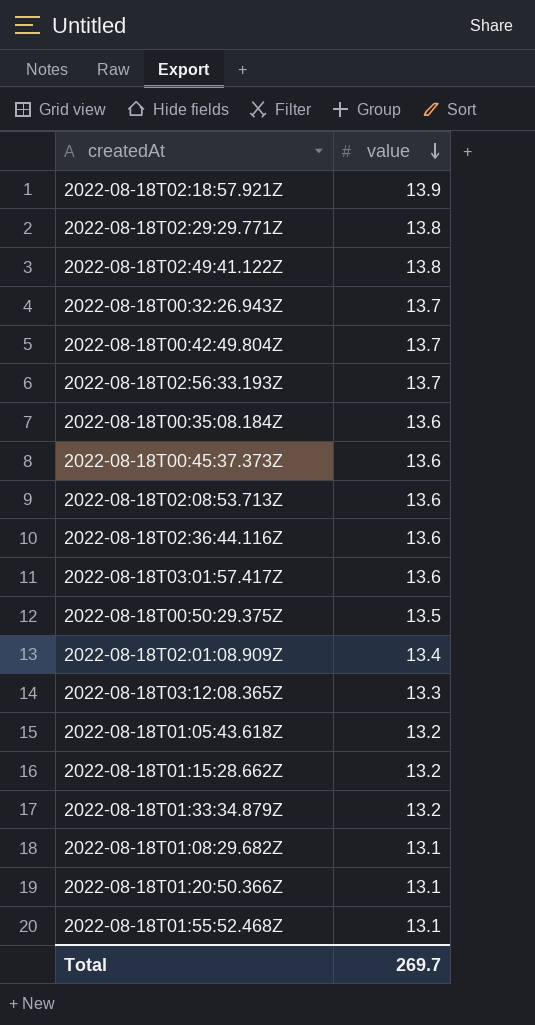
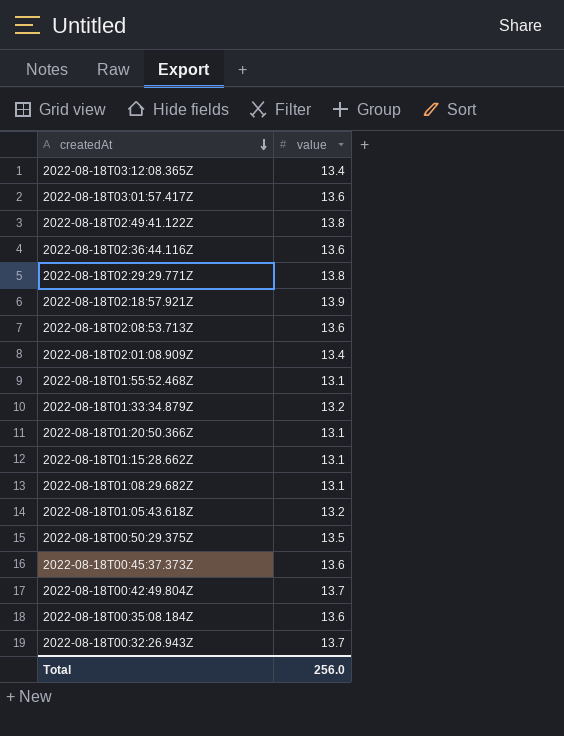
row order: value descending -> createdAt descending
row 2022-08-18T02:56:33.193Z: 13.7 -> none
2022-08-18T03:12:08.365Z | value: 13.3 -> 13.4
2022-08-18T01:15:28.662Z | value: 13.2 -> 13.1
Total | value: 269.7 -> 256.0

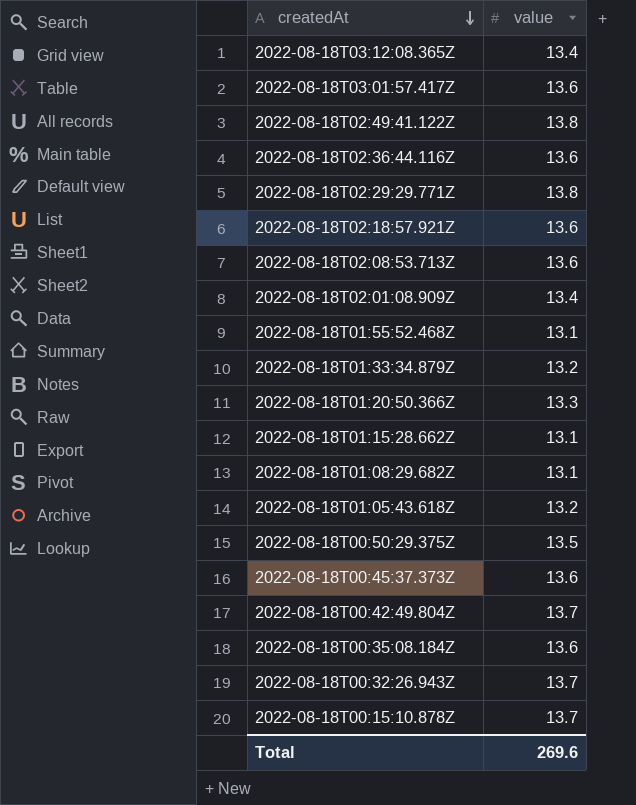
2022-08-18T02:18:57.921Z | value: 13.9 -> 13.6
2022-08-18T01:20:50.366Z | value: 13.1 -> 13.3
row 2022-08-18T00:15:10.878Z: none -> 13.7
Total | value: 256.0 -> 269.6

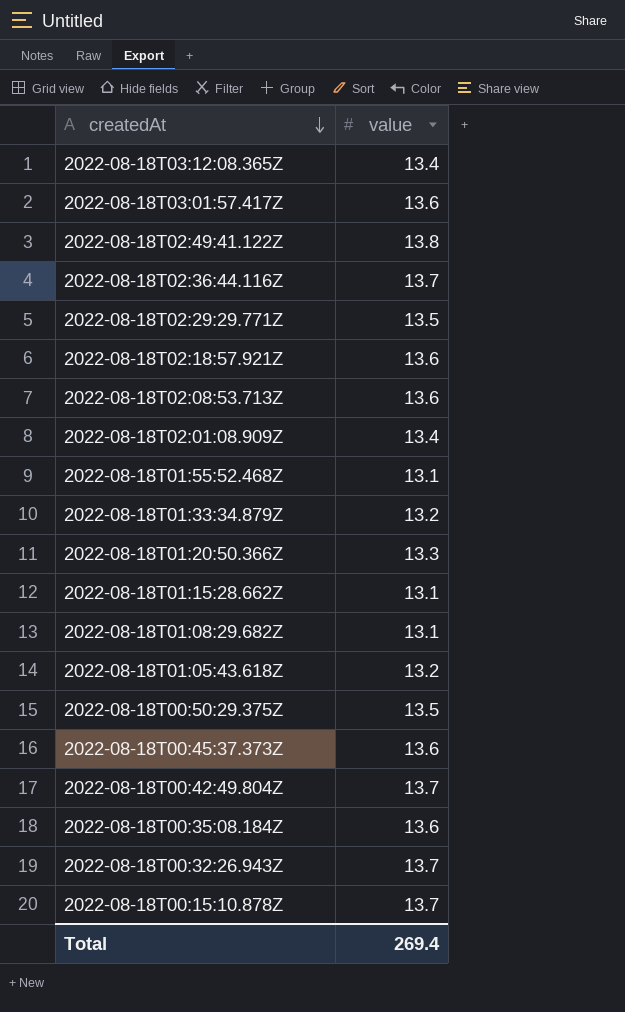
2022-08-18T02:36:44.116Z | value: 13.6 -> 13.7
2022-08-18T02:29:29.771Z | value: 13.8 -> 13.5
Total | value: 269.6 -> 269.4

